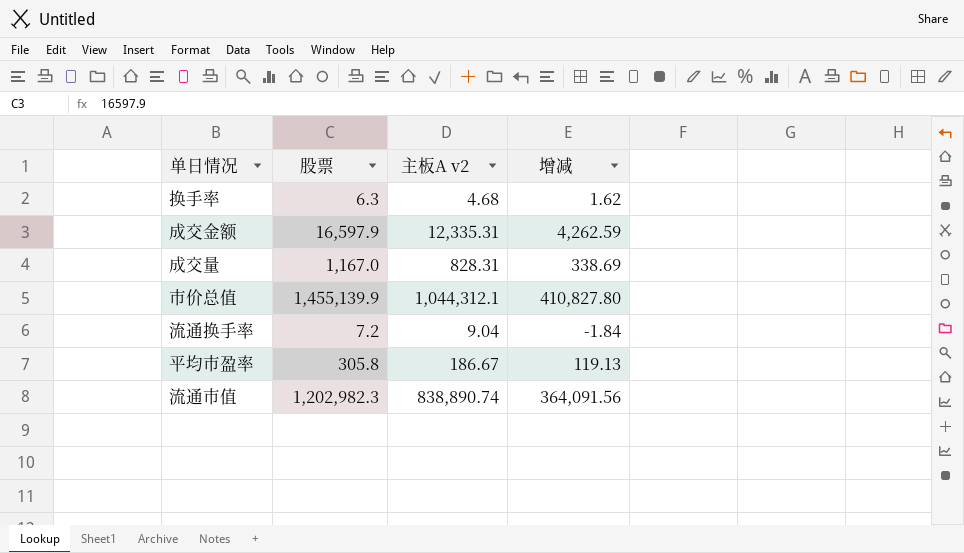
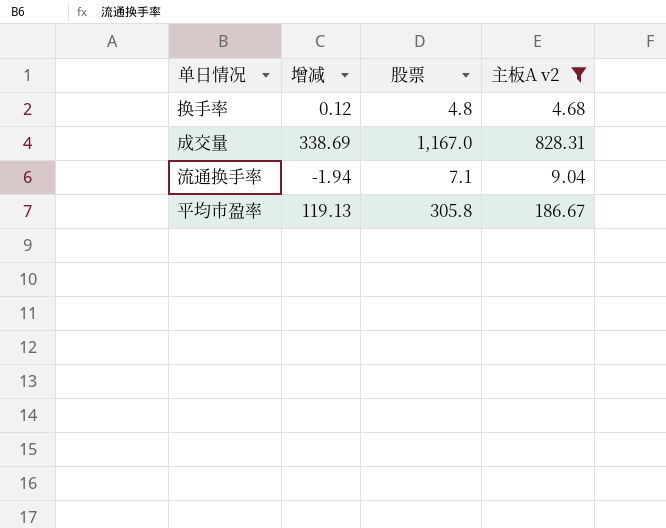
filter: none -> 主板A v2 <= 828.31
column 增减 | position: 4 -> 2
换手率 | 增减: 1.62 -> 0.12
换手率 | 股票: 6.3 -> 4.8
流通换手率 | 增减: -1.84 -> -1.94
流通换手率 | 股票: 7.2 -> 7.1

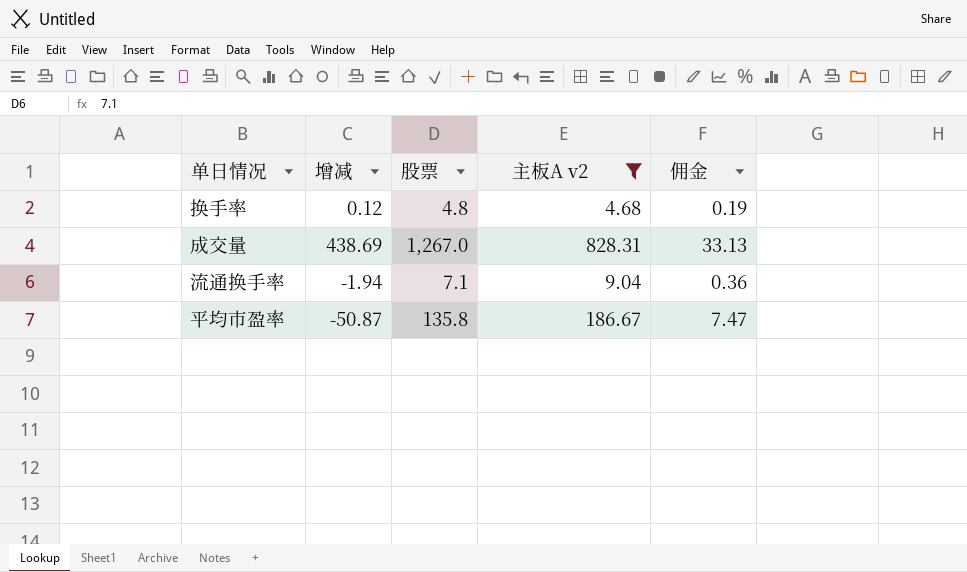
column 佣金 | formula: none -> [主板A v2] * 0.04
成交量 | 增减: 338.69 -> 438.69
成交量 | 股票: 1,167.0 -> 1,267.0
平均市盈率 | 增减: 119.13 -> -50.87
平均市盈率 | 股票: 305.8 -> 135.8

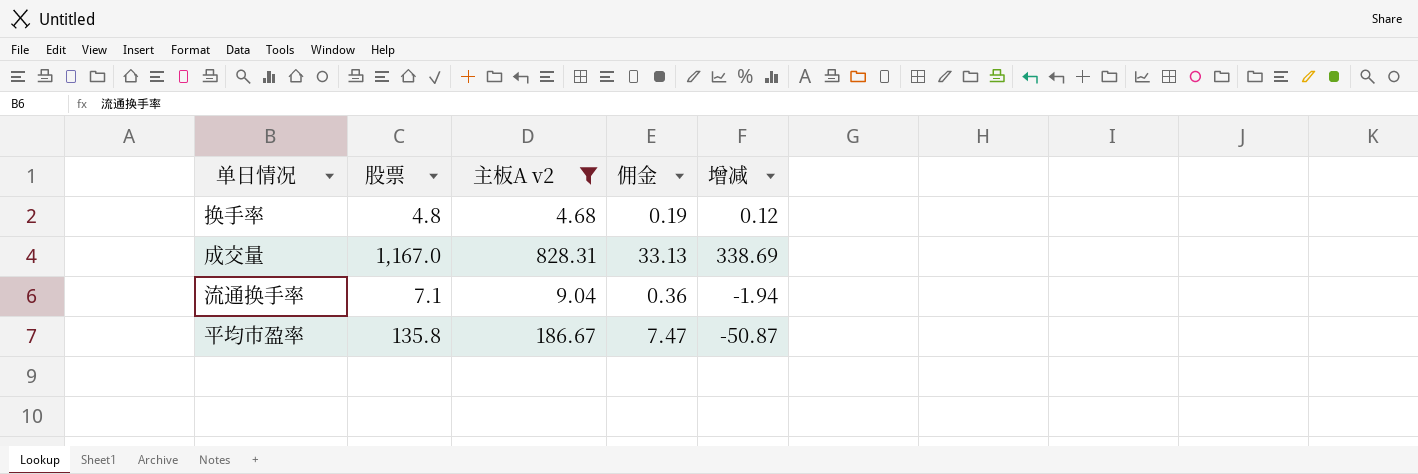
column 增减 | position: 2 -> 5
成交量 | 股票: 1,267.0 -> 1,167.0
成交量 | 增减: 438.69 -> 338.69

